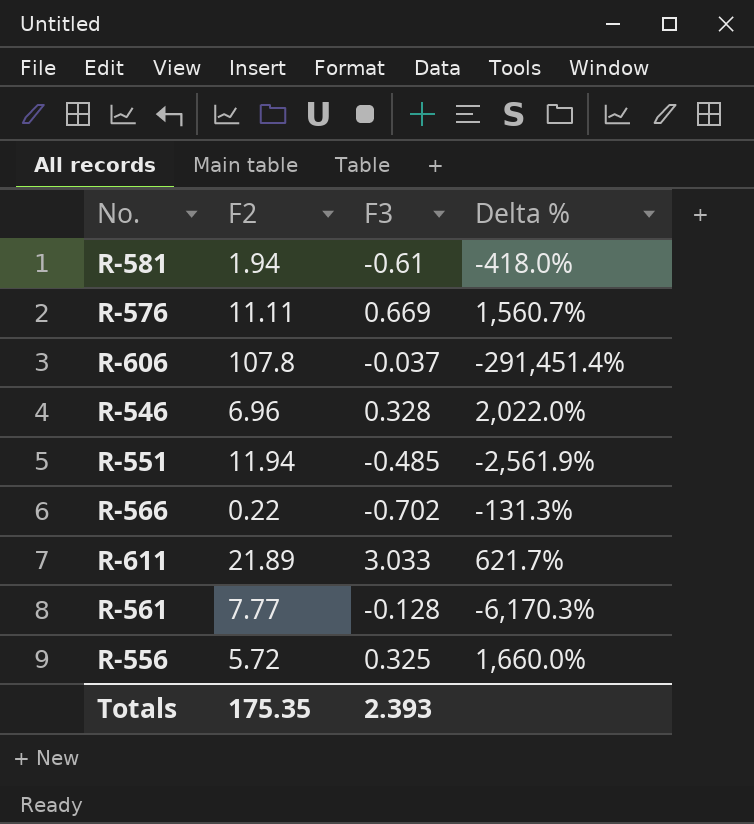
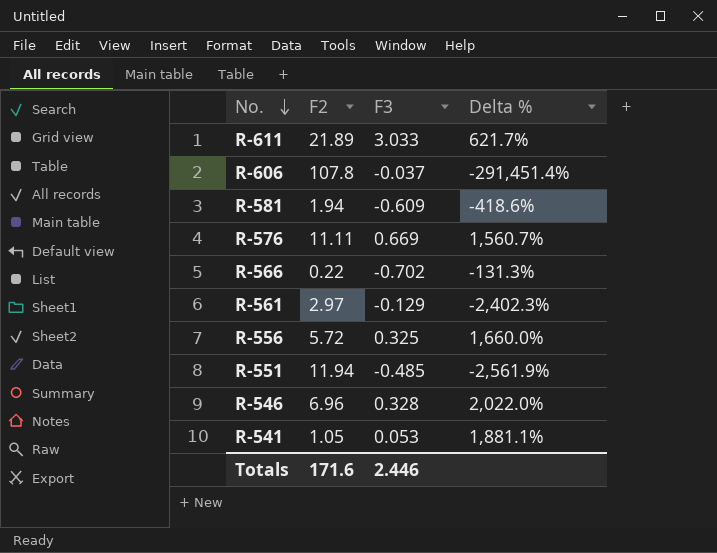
row order: none -> No. descending
R-581 | F3: -0.61 -> -0.609
R-581 | Delta %: -418.0% -> -418.6%
R-561 | F2: 7.77 -> 2.97
R-561 | F3: -0.128 -> -0.129
R-561 | Delta %: -6,170.3% -> -2,402.3%
row R-541: none -> 1.05 | 0.053 | 1,881.1%
Totals | F2: 175.35 -> 171.6
Totals | F3: 2.393 -> 2.446

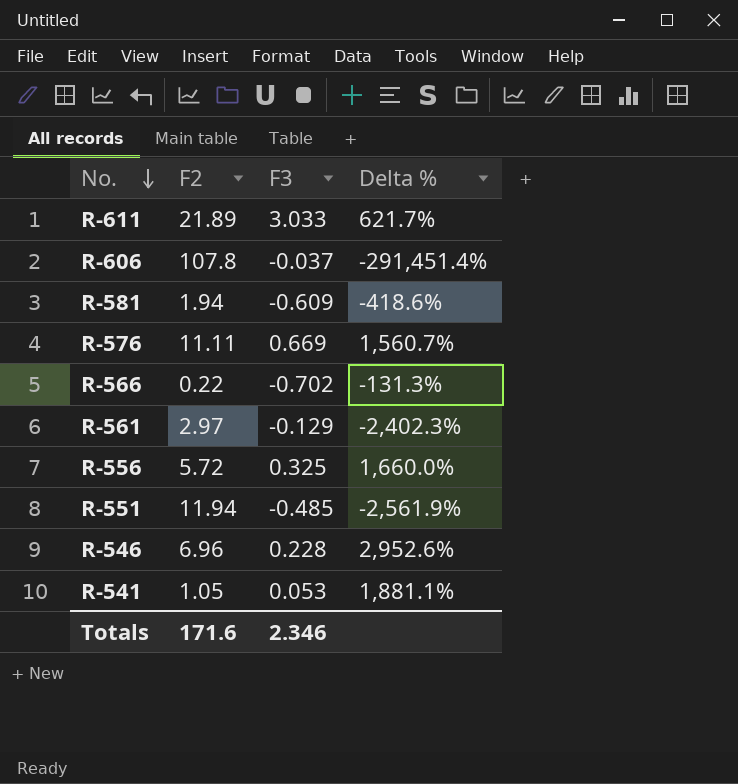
R-546 | F3: 0.328 -> 0.228
R-546 | Delta %: 2,022.0% -> 2,952.6%
Totals | F3: 2.446 -> 2.346

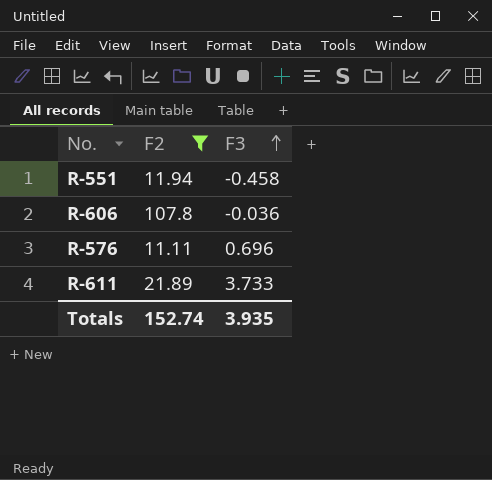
filter: none -> F2 >= 11.11
row order: No. descending -> F3 ascending
column Delta % | formula: ([F2] - [F3]) / [F3] -> none
R-551 | F3: -0.485 -> -0.458
R-606 | F3: -0.037 -> -0.036
R-576 | F3: 0.669 -> 0.696
R-611 | F3: 3.033 -> 3.733
Totals | F2: 171.6 -> 152.74
Totals | F3: 2.346 -> 3.935

